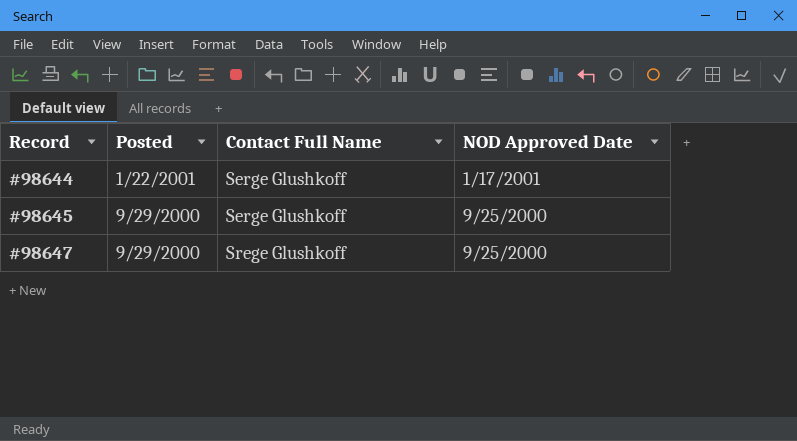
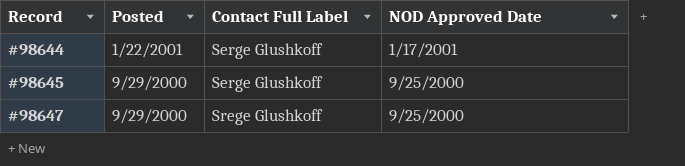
column name: Contact Full Name -> Contact Full Label

